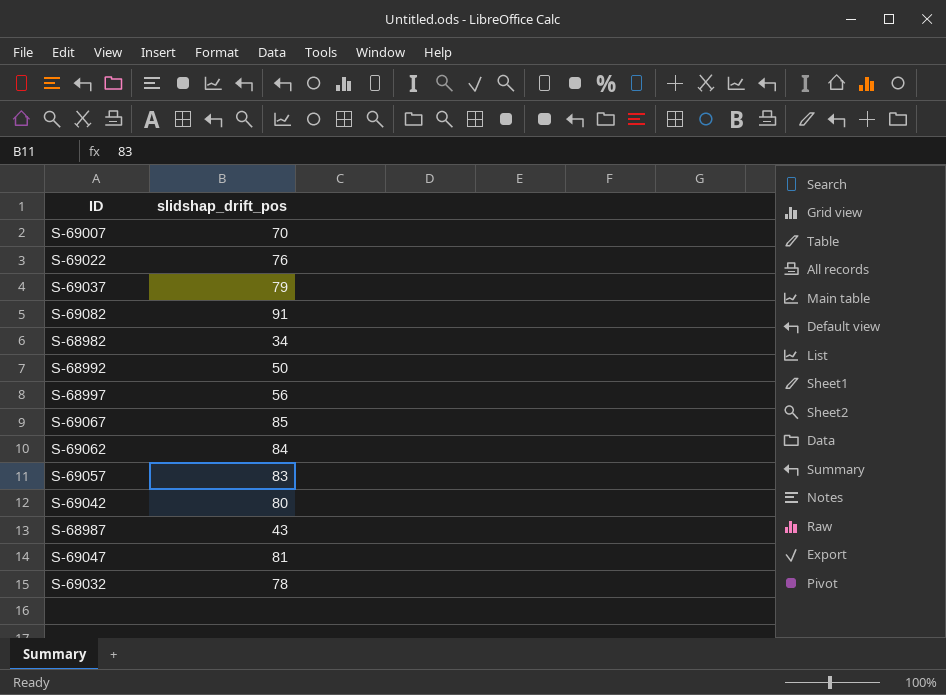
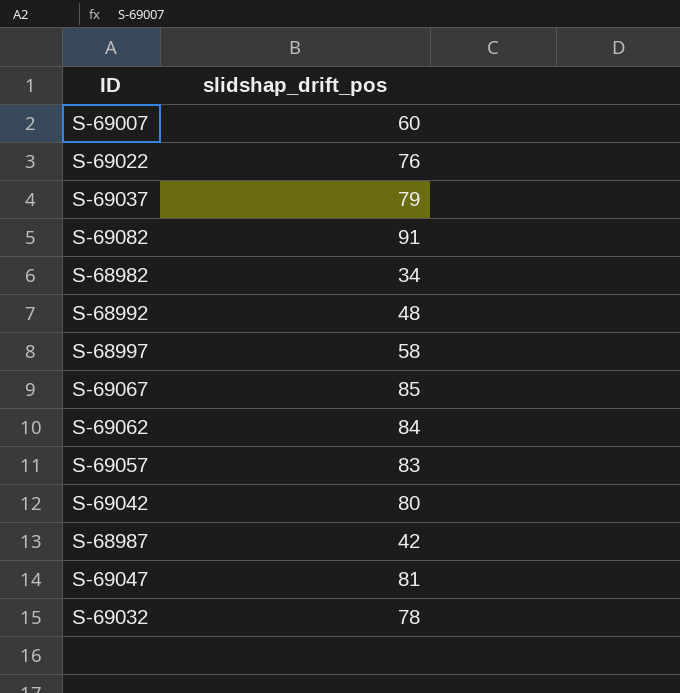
S-69007 | slidshap_drift_pos: 70 -> 60
S-68992 | slidshap_drift_pos: 50 -> 48
S-68997 | slidshap_drift_pos: 56 -> 58
S-68987 | slidshap_drift_pos: 43 -> 42

